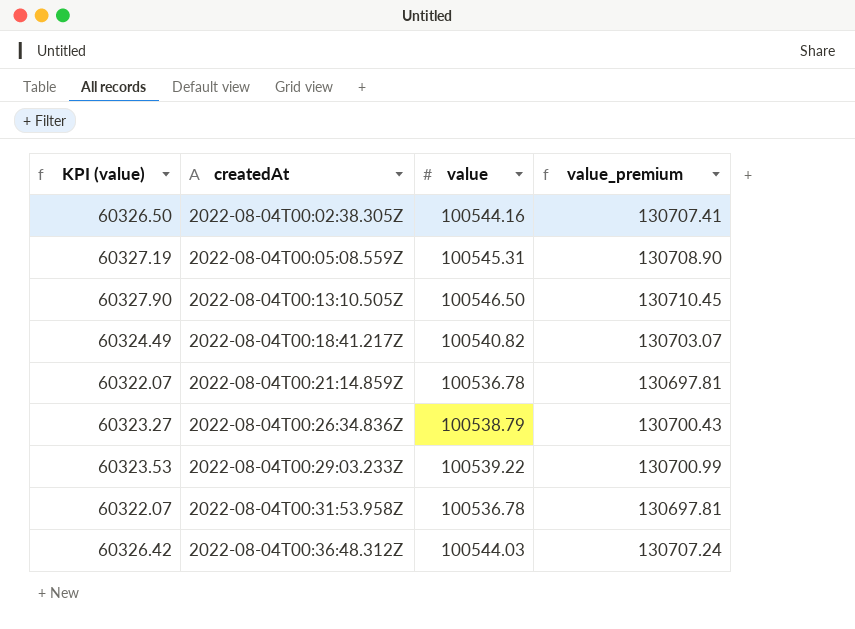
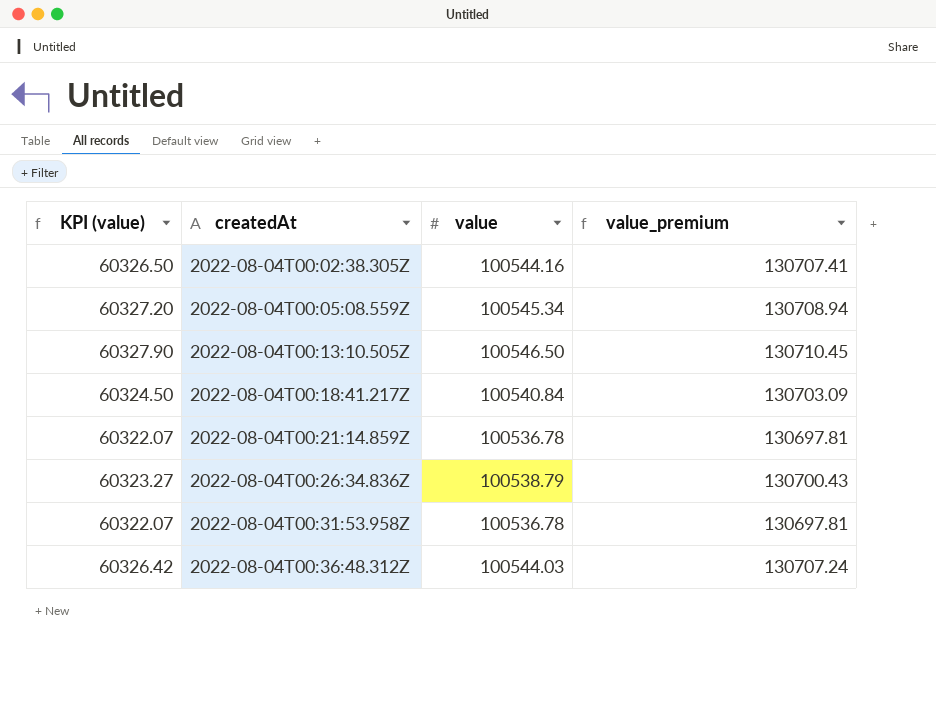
row 2022-08-04T00:29:03.233Z: 60323.53 | 100539.22 | 130700.99 -> none
2022-08-04T00:05:08.559Z | KPI (value): 60327.19 -> 60327.20
2022-08-04T00:05:08.559Z | value: 100545.31 -> 100545.34
2022-08-04T00:05:08.559Z | value_premium: 130708.90 -> 130708.94
2022-08-04T00:18:41.217Z | KPI (value): 60324.49 -> 60324.50
2022-08-04T00:18:41.217Z | value: 100540.82 -> 100540.84
2022-08-04T00:18:41.217Z | value_premium: 130703.07 -> 130703.09

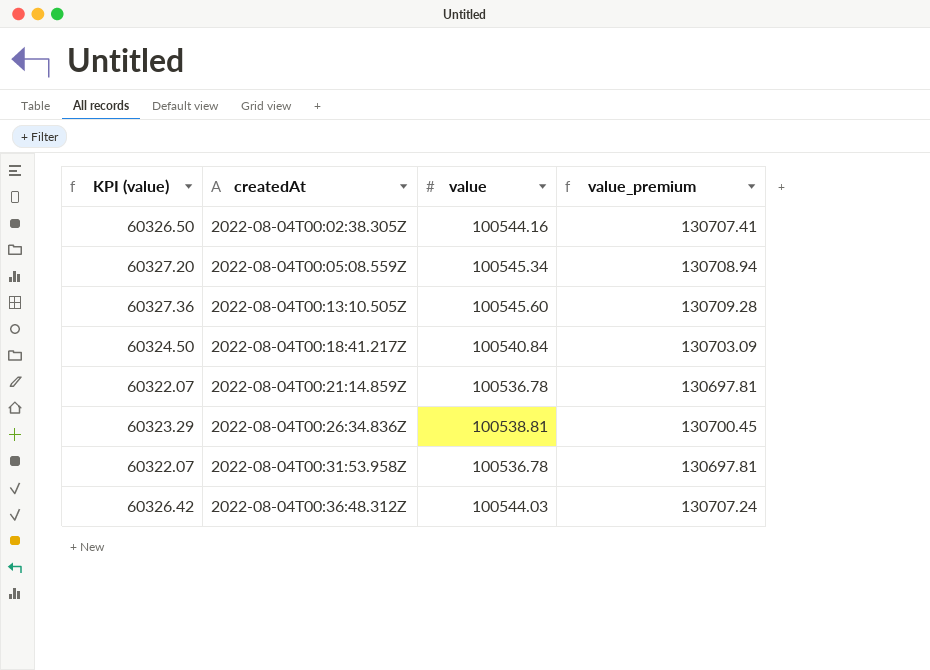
2022-08-04T00:13:10.505Z | KPI (value): 60327.90 -> 60327.36
2022-08-04T00:13:10.505Z | value: 100546.50 -> 100545.60
2022-08-04T00:13:10.505Z | value_premium: 130710.45 -> 130709.28
2022-08-04T00:26:34.836Z | KPI (value): 60323.27 -> 60323.29
2022-08-04T00:26:34.836Z | value: 100538.79 -> 100538.81
2022-08-04T00:26:34.836Z | value_premium: 130700.43 -> 130700.45

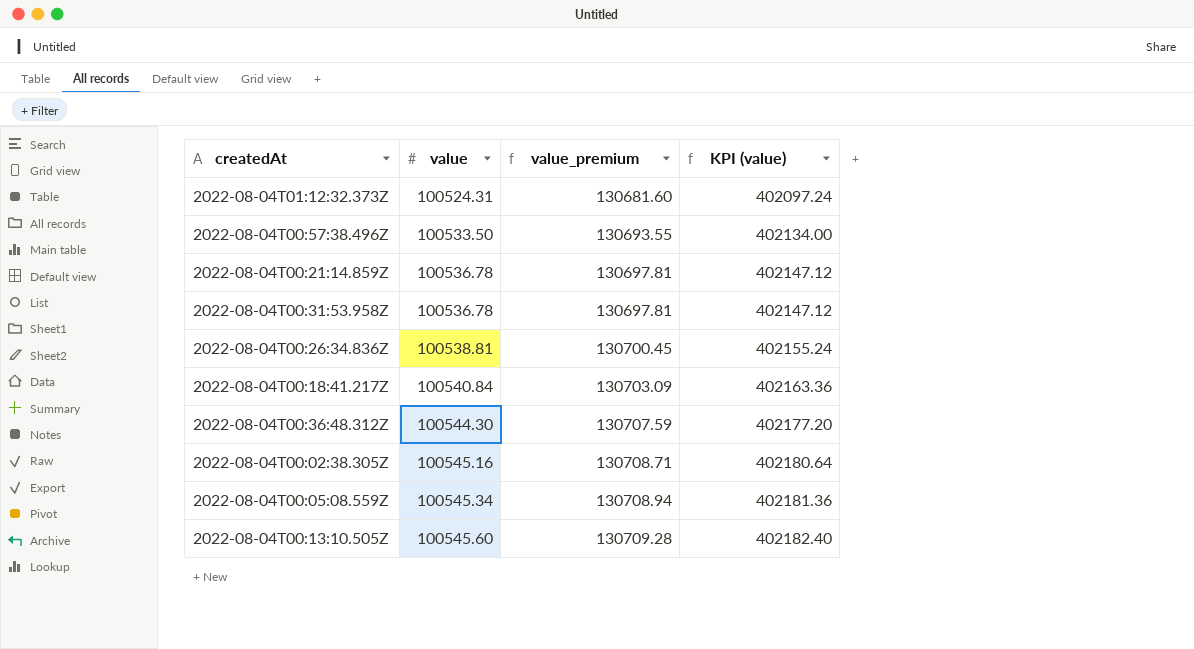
row order: createdAt ascending -> value ascending
column KPI (value) | formula: [value] * 0.6 -> [value] * 4
column KPI (value) | position: 1 -> 4
row 2022-08-04T01:12:32.373Z: none -> 100524.31 | 130681.60 | 402097.24
row 2022-08-04T00:57:38.496Z: none -> 100533.50 | 130693.55 | 402134.00
2022-08-04T00:36:48.312Z | value: 100544.03 -> 100544.30
2022-08-04T00:36:48.312Z | value_premium: 130707.24 -> 130707.59
2022-08-04T00:02:38.305Z | value: 100544.16 -> 100545.16
2022-08-04T00:02:38.305Z | value_premium: 130707.41 -> 130708.71

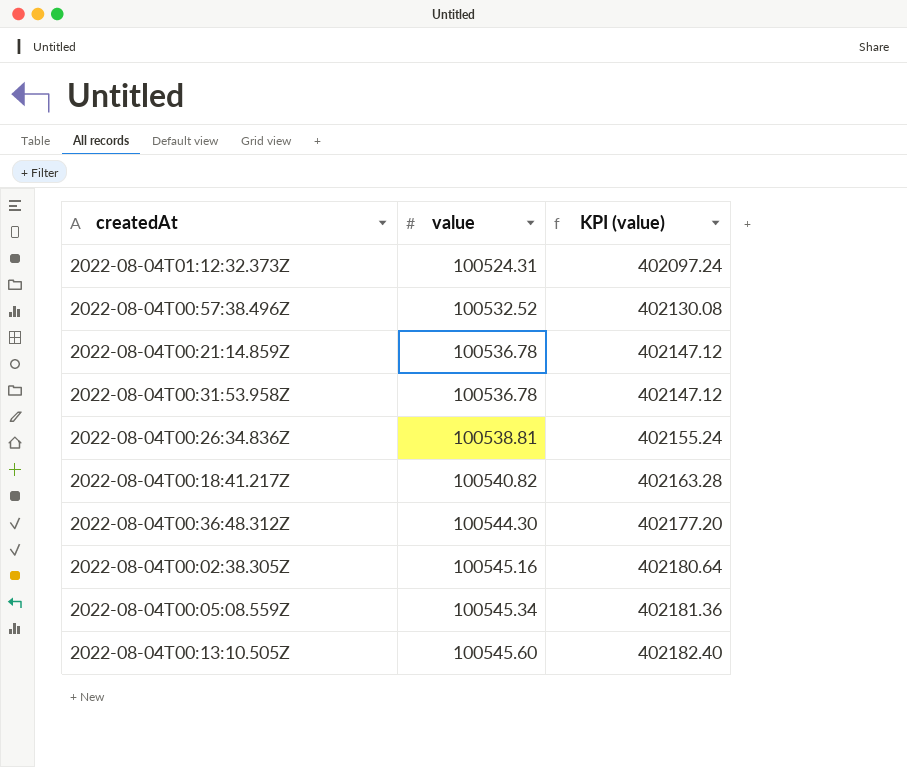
column value_premium | formula: [value] * 1.3 -> none
2022-08-04T00:57:38.496Z | value: 100533.50 -> 100532.52
2022-08-04T00:57:38.496Z | KPI (value): 402134.00 -> 402130.08
2022-08-04T00:18:41.217Z | value: 100540.84 -> 100540.82
2022-08-04T00:18:41.217Z | KPI (value): 402163.36 -> 402163.28

